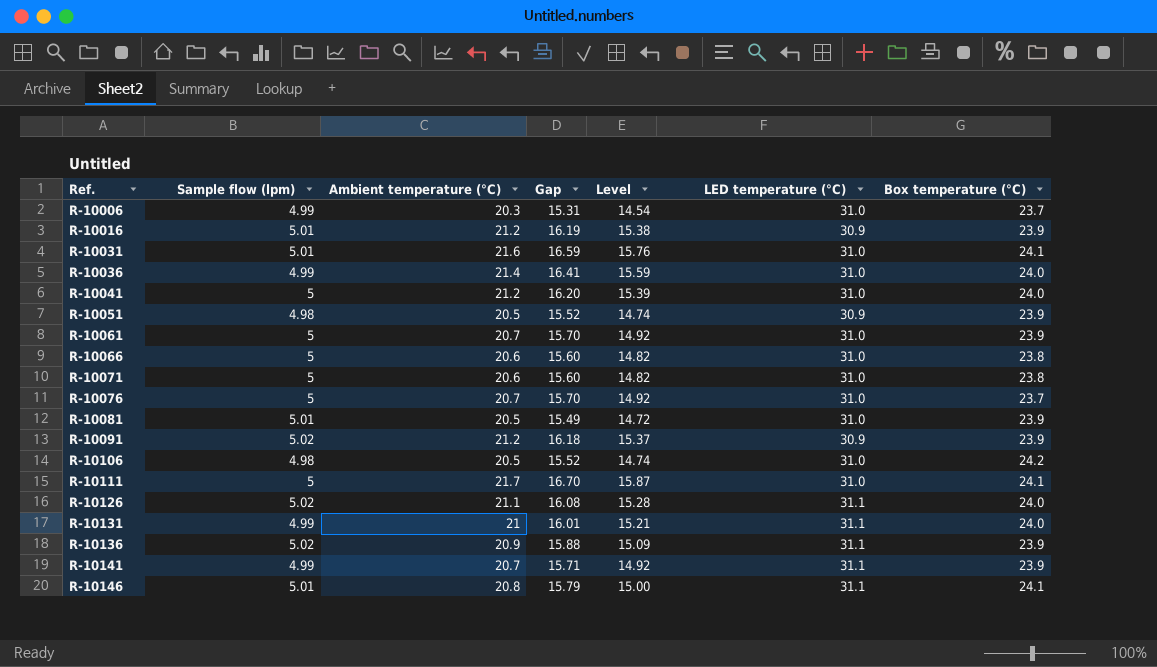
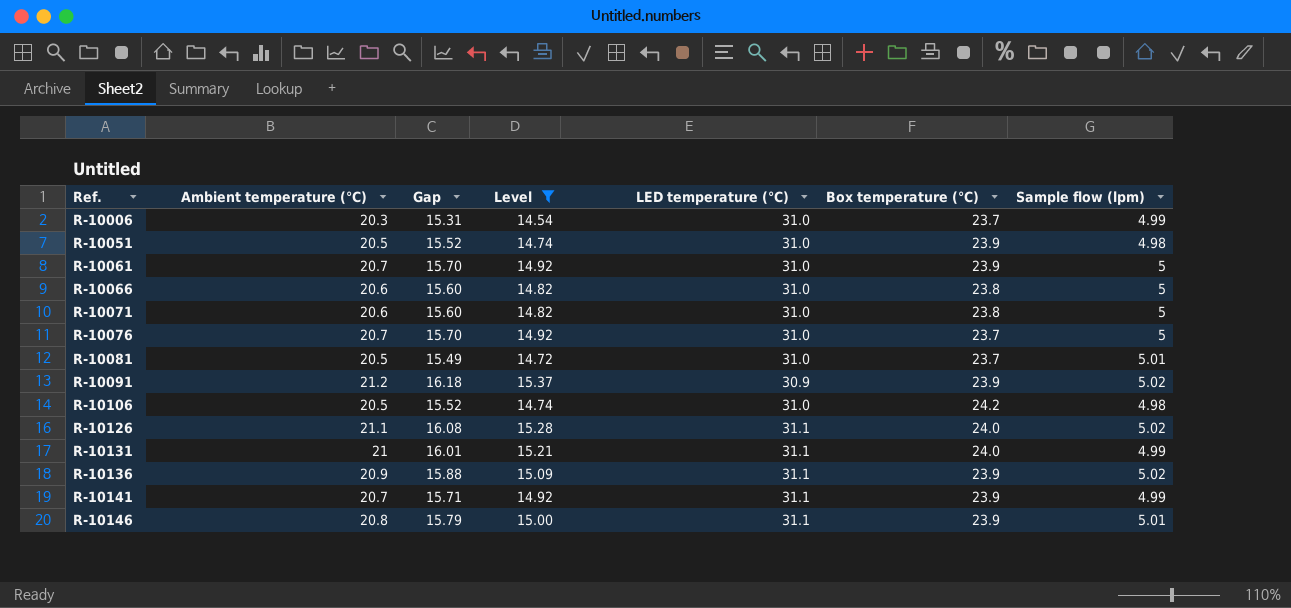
filter: none -> Level <= 15.37
column Sample flow (lpm) | position: 2 -> 7
R-10051 | LED temperature (°C): 30.9 -> 31.0
R-10081 | Box temperature (°C): 23.9 -> 23.7
R-10146 | Box temperature (°C): 24.1 -> 23.9

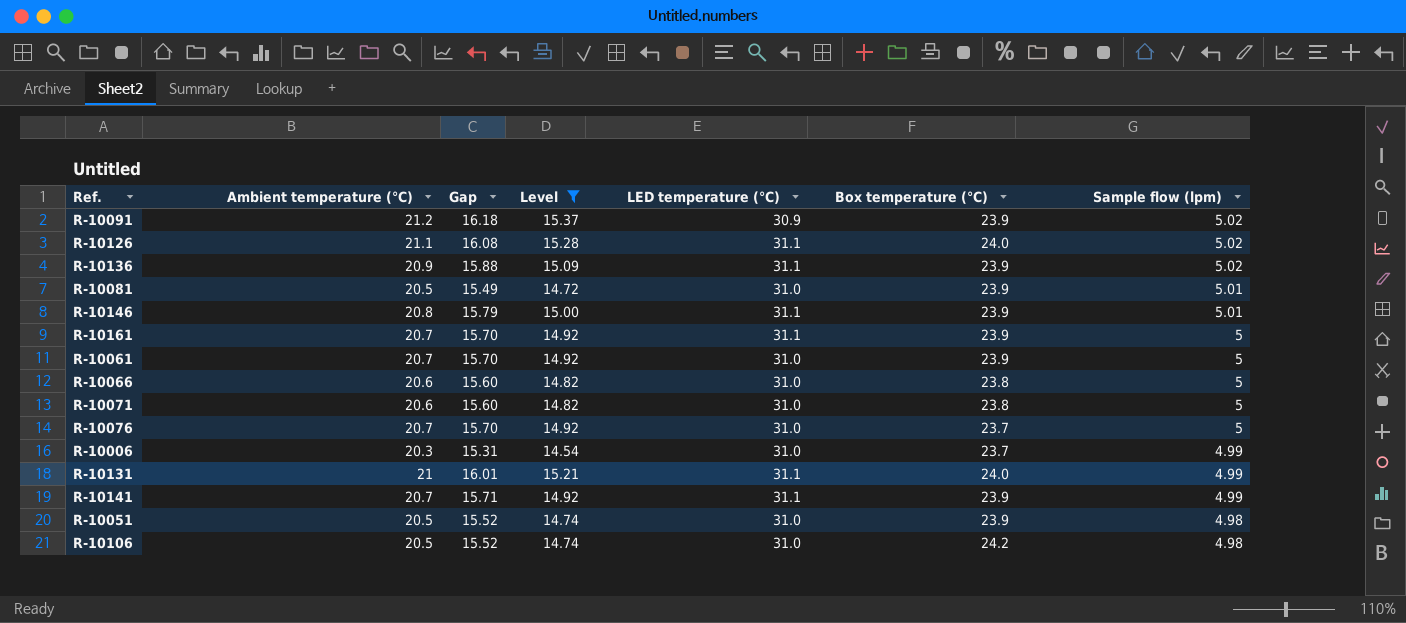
row order: Ref. ascending -> Sample flow (lpm) descending
R-10081 | Box temperature (°C): 23.7 -> 23.9
row R-10161: none -> 20.7 | 15.70 | 14.92 | 31.1 | 23.9 | 5

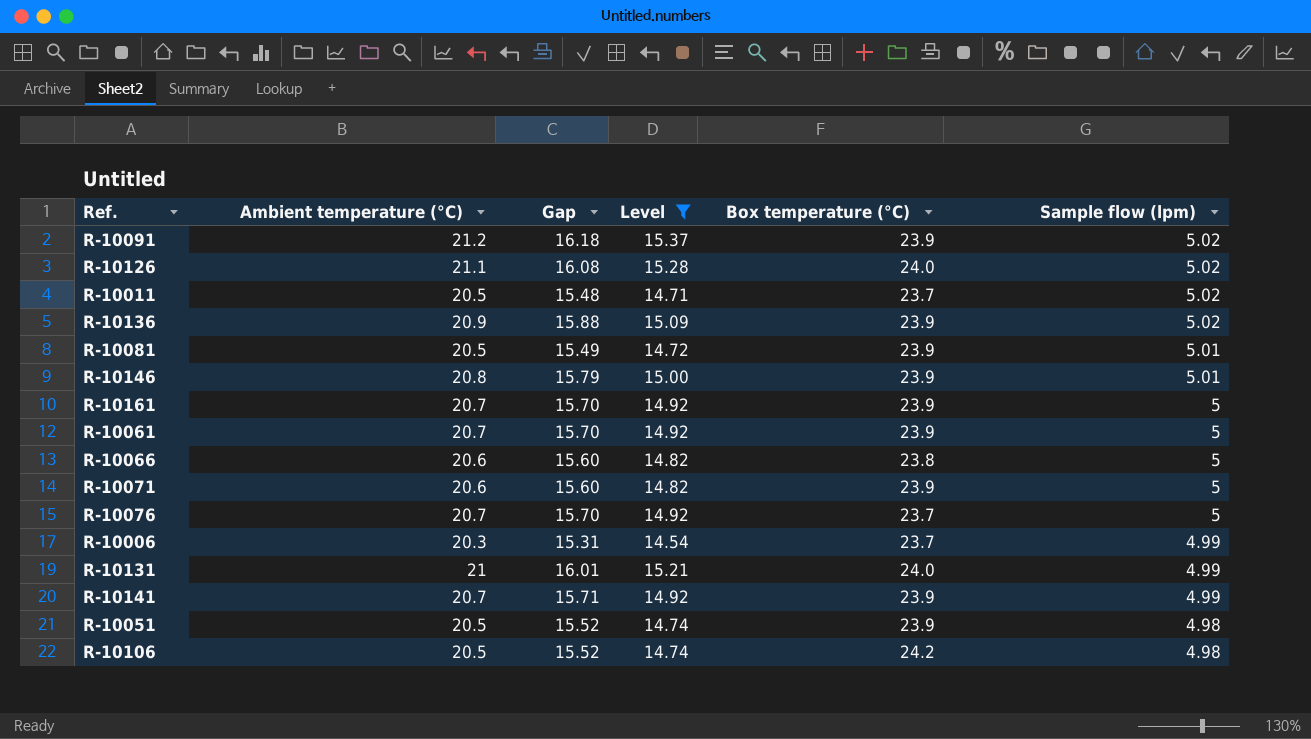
column LED temperature (°C) | position: 5 -> none
row R-10011: none -> 20.5 | 15.48 | 14.71 | 23.7 | 5.02
R-10071 | Box temperature (°C): 23.8 -> 23.9

